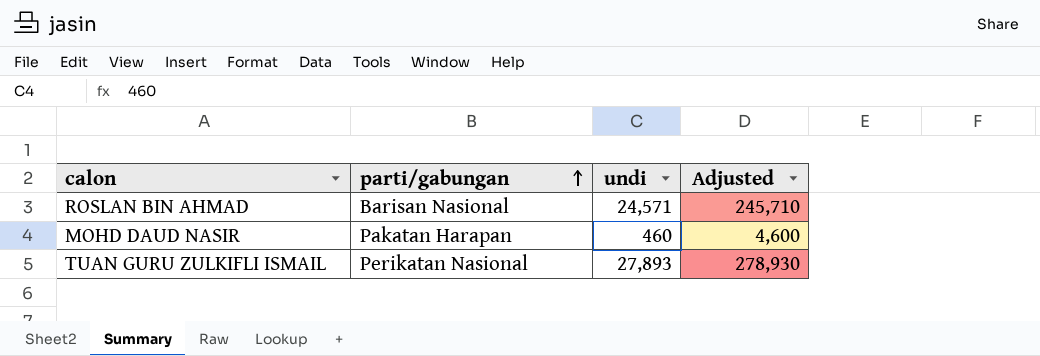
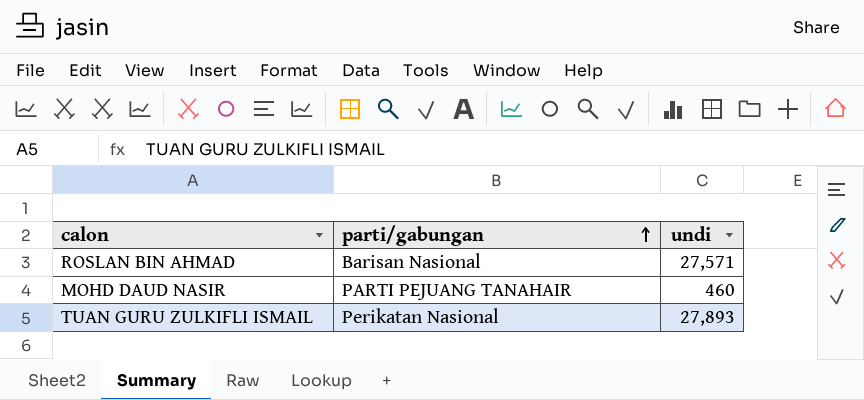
column Adjusted | formula: [undi] * 10 -> none
ROSLAN BIN AHMAD | undi: 24,571 -> 27,571
MOHD DAUD NASIR | parti/gabungan: Pakatan Harapan -> PARTI PEJUANG TANAHAIR

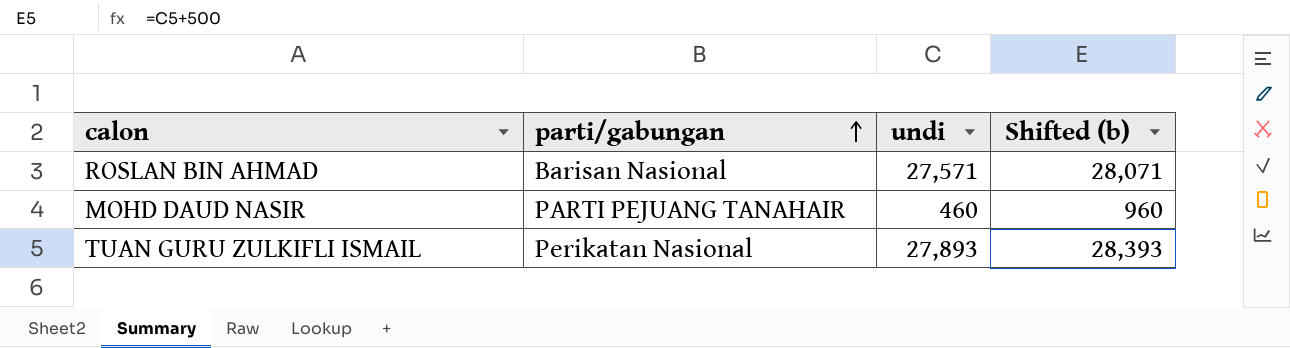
column Shifted (b) | formula: none -> [undi] + 500

